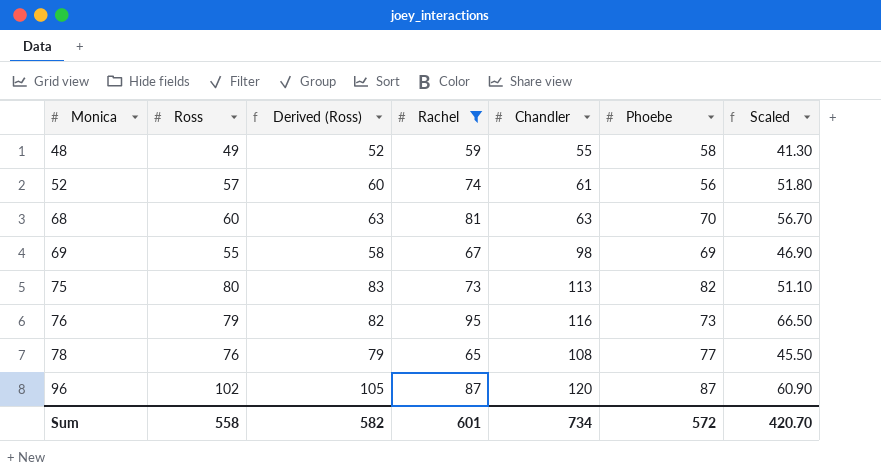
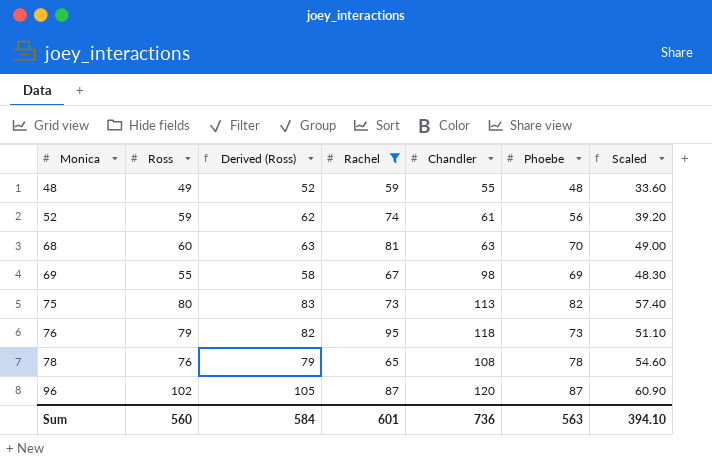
column Scaled | formula: [Rachel] * 0.7 -> [Phoebe] * 0.7
48 | Phoebe: 58 -> 48
52 | Ross: 57 -> 59
52 | Derived (Ross): 60 -> 62
76 | Chandler: 116 -> 118
78 | Phoebe: 77 -> 78
Sum | Ross: 558 -> 560
Sum | Derived (Ross): 582 -> 584
Sum | Chandler: 734 -> 736
Sum | Phoebe: 572 -> 563
Sum | Scaled: 420.70 -> 394.10

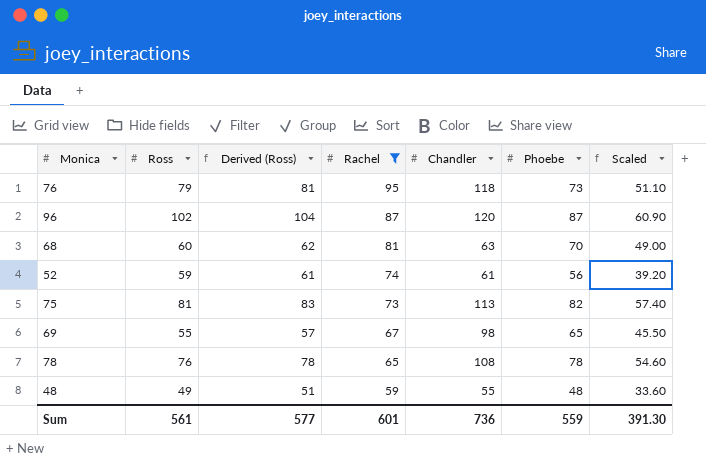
row order: Monica ascending -> Rachel descending
column Derived (Ross) | formula: [Ross] + 3 -> [Ross] + 2
75 | Ross: 80 -> 81
69 | Phoebe: 69 -> 65
69 | Scaled: 48.30 -> 45.50
Sum | Ross: 560 -> 561
Sum | Derived (Ross): 584 -> 577
Sum | Phoebe: 563 -> 559
Sum | Scaled: 394.10 -> 391.30

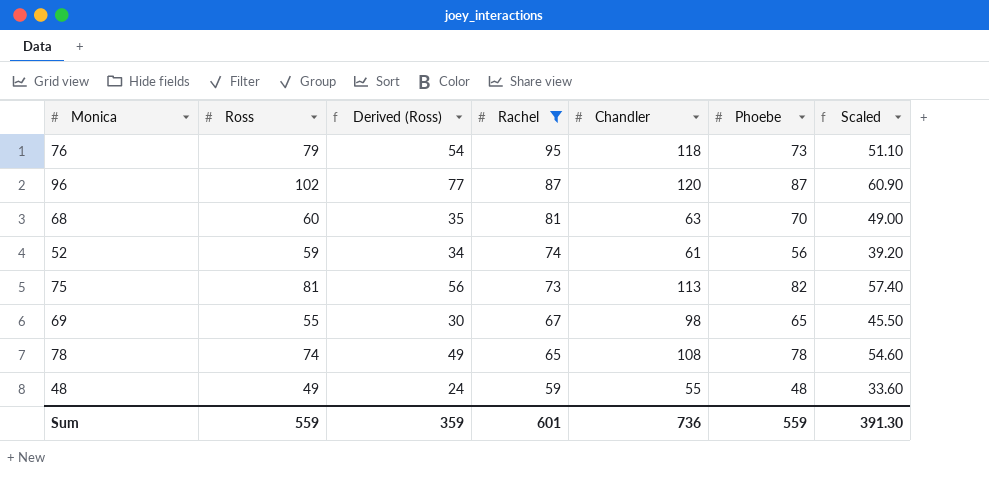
column Derived (Ross) | formula: [Ross] + 2 -> [Ross] - 25
78 | Ross: 76 -> 74
Sum | Ross: 561 -> 559
Sum | Derived (Ross): 577 -> 359

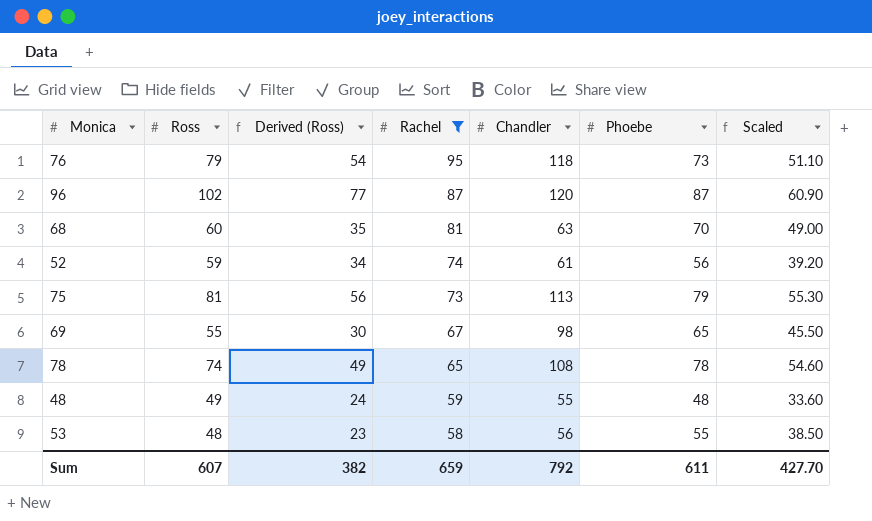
75 | Phoebe: 82 -> 79
75 | Scaled: 57.40 -> 55.30
row 53: none -> 48 | 23 | 58 | 56 | 55 | 38.50
Sum | Ross: 559 -> 607
Sum | Derived (Ross): 359 -> 382
Sum | Rachel: 601 -> 659
Sum | Chandler: 736 -> 792
Sum | Phoebe: 559 -> 611
Sum | Scaled: 391.30 -> 427.70

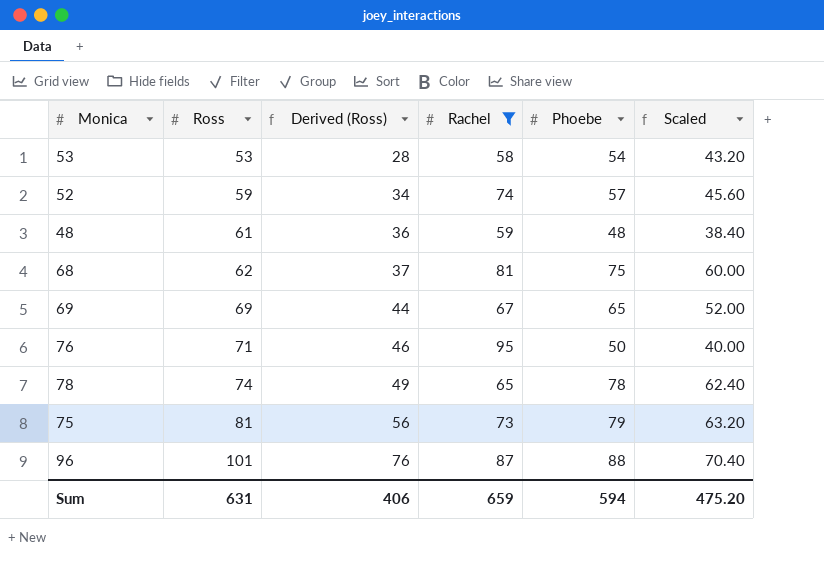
row order: Rachel descending -> Ross ascending
column Chandler | position: 5 -> none
column Scaled | formula: [Phoebe] * 0.7 -> [Phoebe] * 0.8
53 | Ross: 48 -> 53
53 | Derived (Ross): 23 -> 28
53 | Phoebe: 55 -> 54
52 | Phoebe: 56 -> 57
48 | Ross: 49 -> 61
48 | Derived (Ross): 24 -> 36
68 | Ross: 60 -> 62
68 | Derived (Ross): 35 -> 37
68 | Phoebe: 70 -> 75
69 | Ross: 55 -> 69
69 | Derived (Ross): 30 -> 44
76 | Ross: 79 -> 71
76 | Derived (Ross): 54 -> 46
76 | Phoebe: 73 -> 50
96 | Ross: 102 -> 101
96 | Derived (Ross): 77 -> 76
96 | Phoebe: 87 -> 88
Sum | Ross: 607 -> 631
Sum | Derived (Ross): 382 -> 406
Sum | Phoebe: 611 -> 594
Sum | Scaled: 427.70 -> 475.20

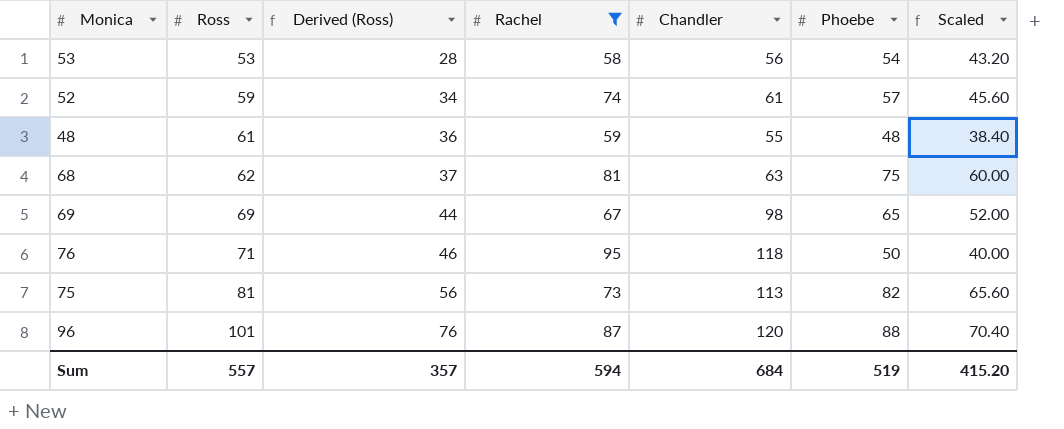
column Chandler | position: none -> 5
row 78: 74 | 49 | 65 | 78 | 62.40 -> none
75 | Phoebe: 79 -> 82
75 | Scaled: 63.20 -> 65.60
Sum | Ross: 631 -> 557
Sum | Derived (Ross): 406 -> 357
Sum | Rachel: 659 -> 594
Sum | Phoebe: 594 -> 519
Sum | Scaled: 475.20 -> 415.20

